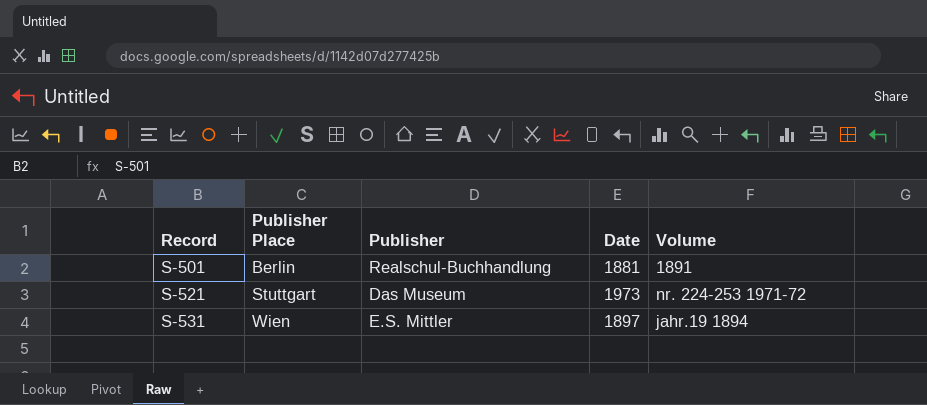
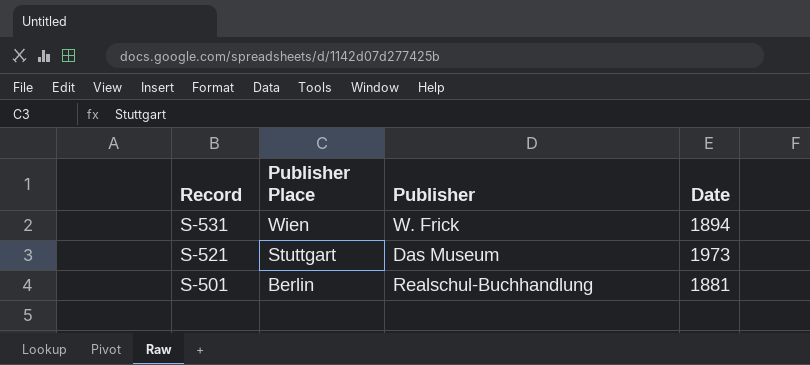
row order: Record ascending -> Record descending
column Volume | position: 5 -> none
S-531 | Publisher: E.S. Mittler -> W. Frick
S-531 | Date: 1897 -> 1894

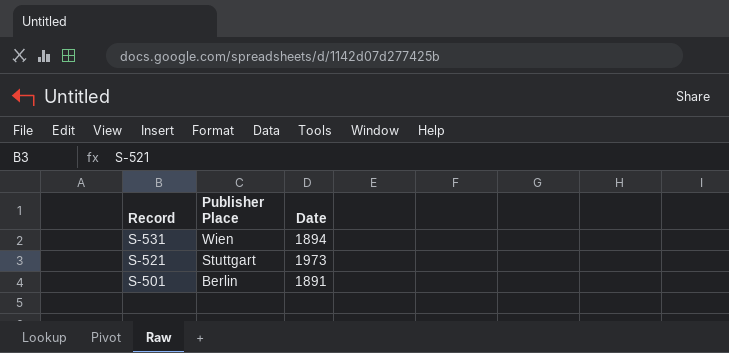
column Publisher | position: 3 -> none
S-501 | Date: 1881 -> 1891

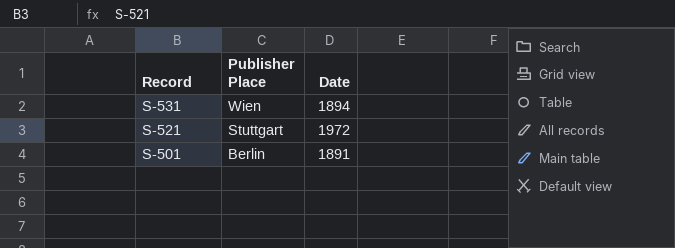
S-521 | Date: 1973 -> 1972

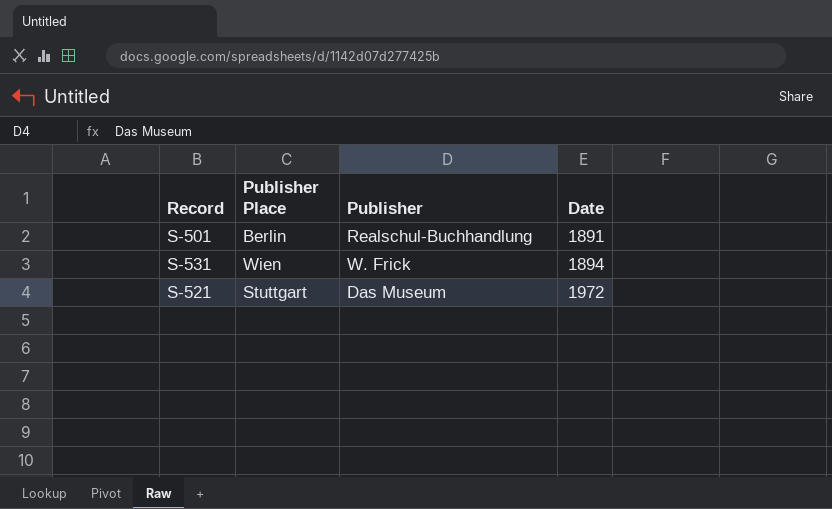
row order: Record descending -> Date ascending
column Publisher | position: none -> 3

